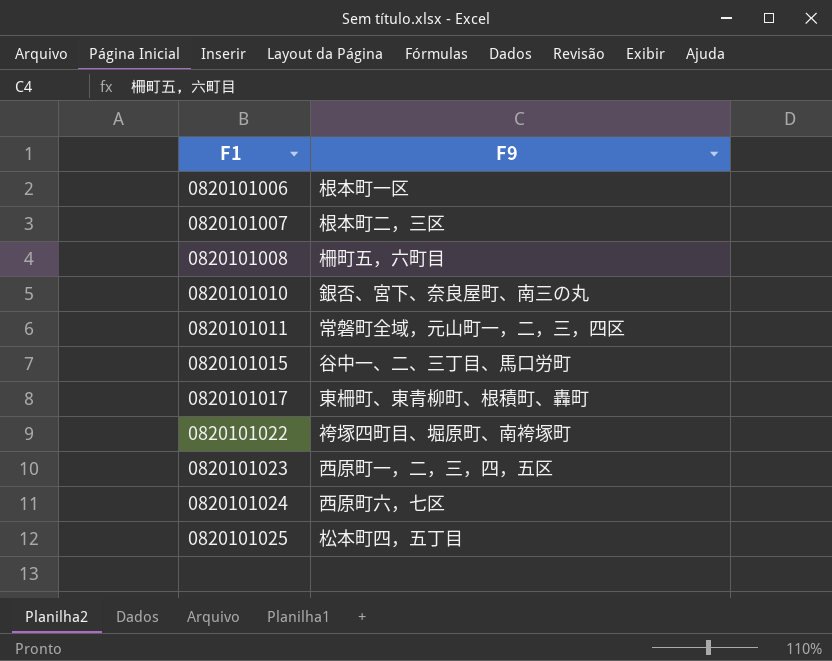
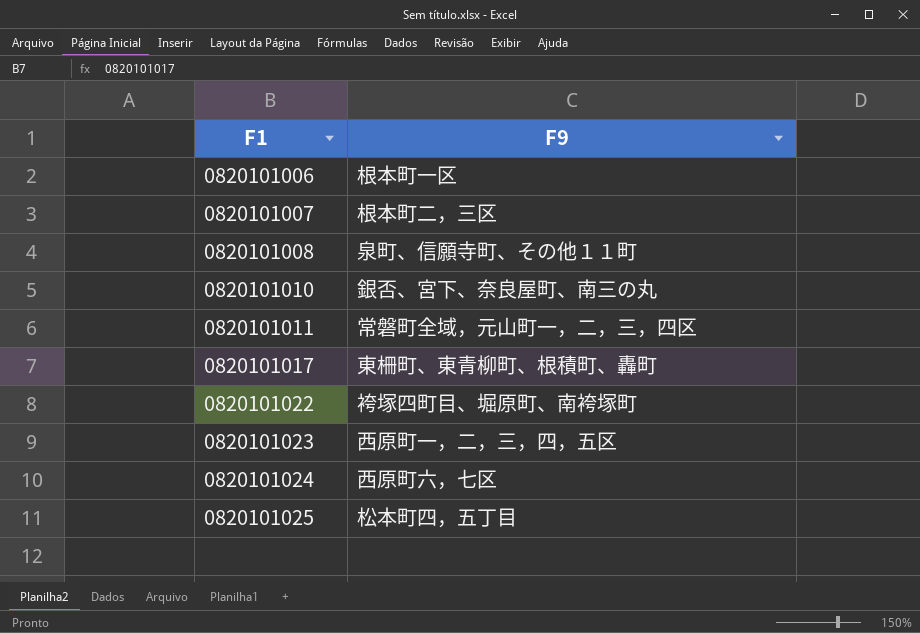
row 0820101015: 谷中一、二、三丁目、馬口労町 -> none
0820101008 | F9: 柵町五，六町目 -> 泉町、信願寺町、その他１１町

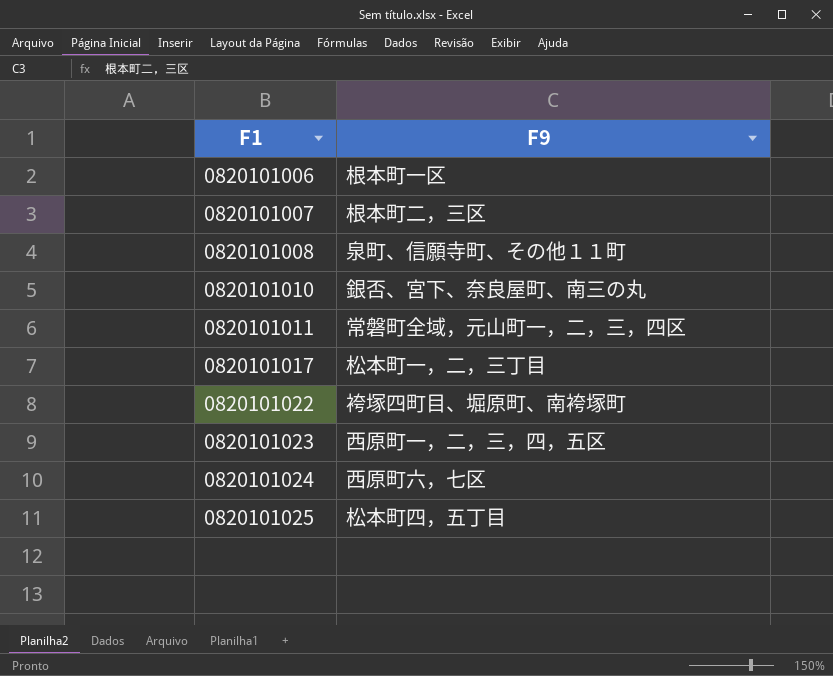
0820101017 | F9: 東柵町、東青柳町、根積町、轟町 -> 松本町一，二，三丁目

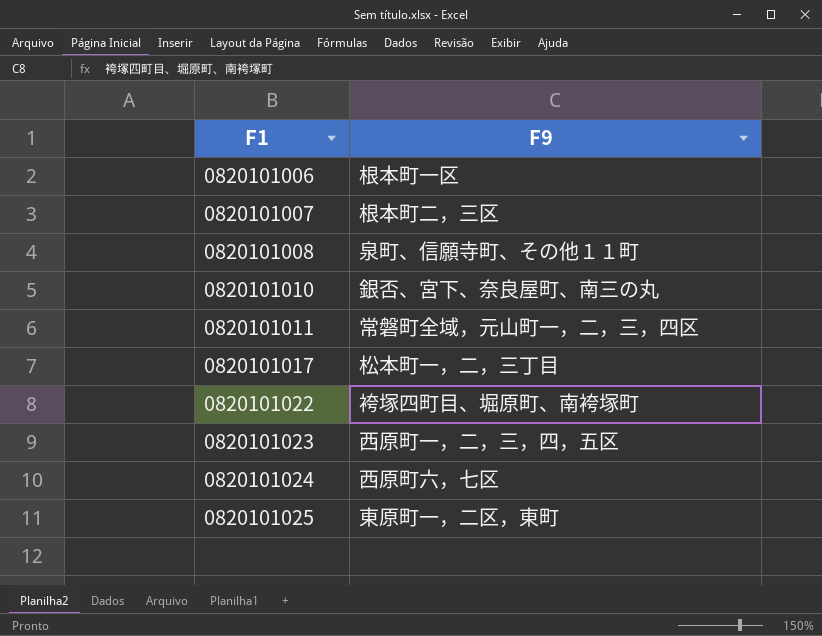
0820101025 | F9: 松本町四，五丁目 -> 東原町一，二区，東町

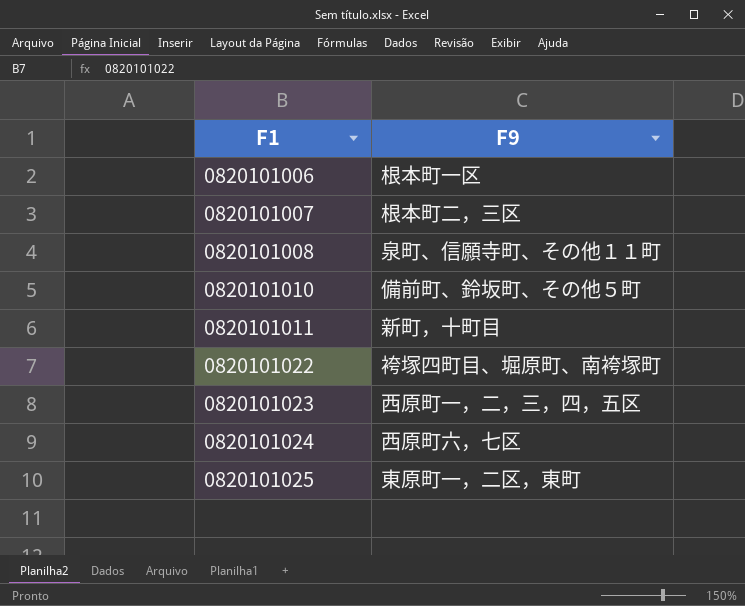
row 0820101017: 松本町一，二，三丁目 -> none
0820101010 | F9: 銀否、宮下、奈良屋町、南三の丸 -> 備前町、鈴坂町、その他５町
0820101011 | F9: 常磐町全域，元山町一，二，三，四区 -> 新町，十町目

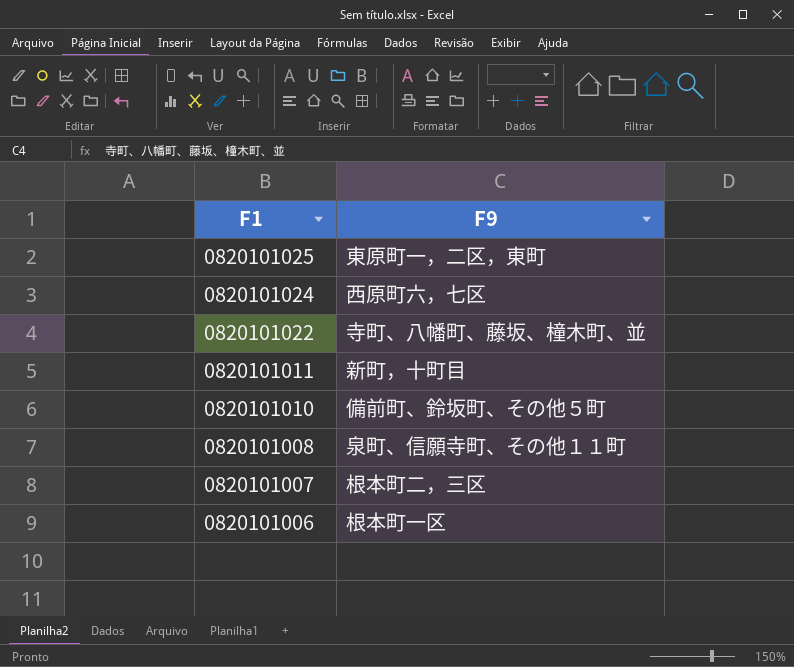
row order: F1 ascending -> F1 descending
row 0820101023: 西原町一，二，三，四，五区 -> none
0820101022 | F9: 袴塚四町目、堀原町、南袴塚町 -> 寺町、八幡町、藤坂、橦木町、並

